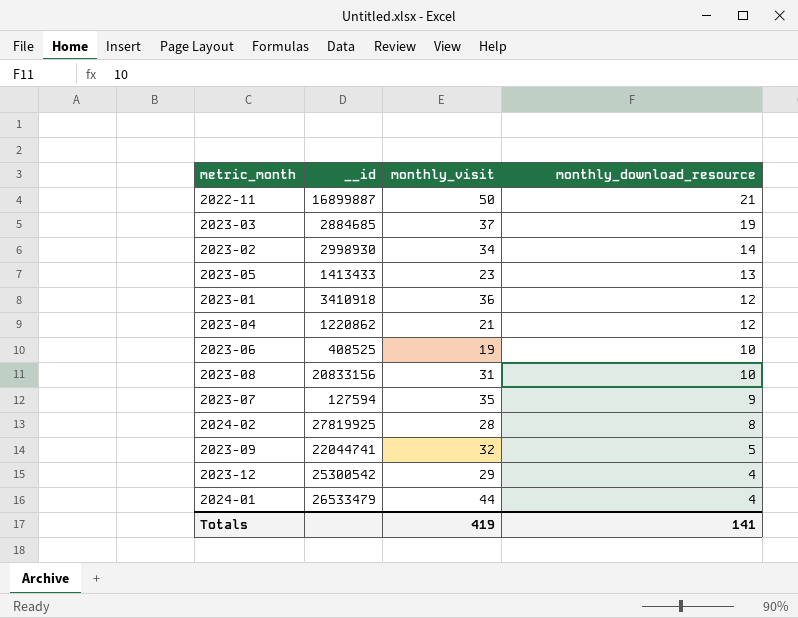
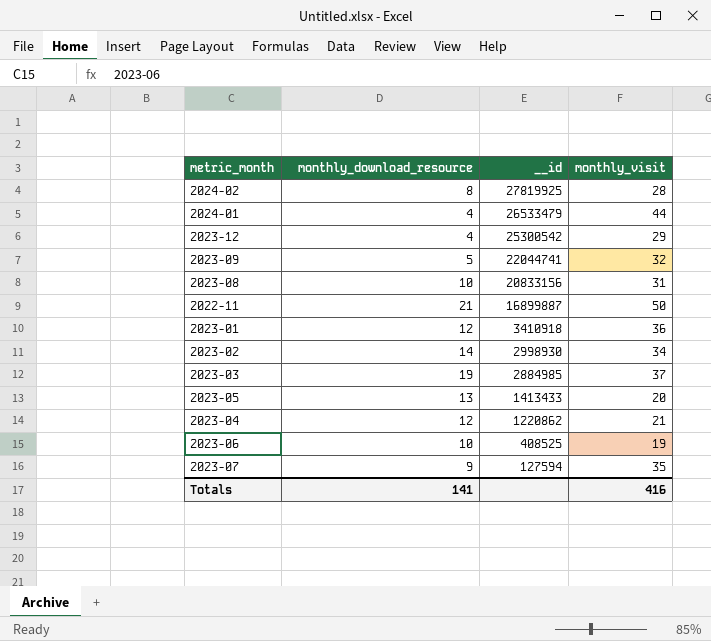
row order: monthly_download_resource descending -> __id descending
column monthly_download_resource | position: 4 -> 2
2023-03 | __id: 2884685 -> 2884985
2023-05 | monthly_visit: 23 -> 20
Totals | monthly_visit: 419 -> 416

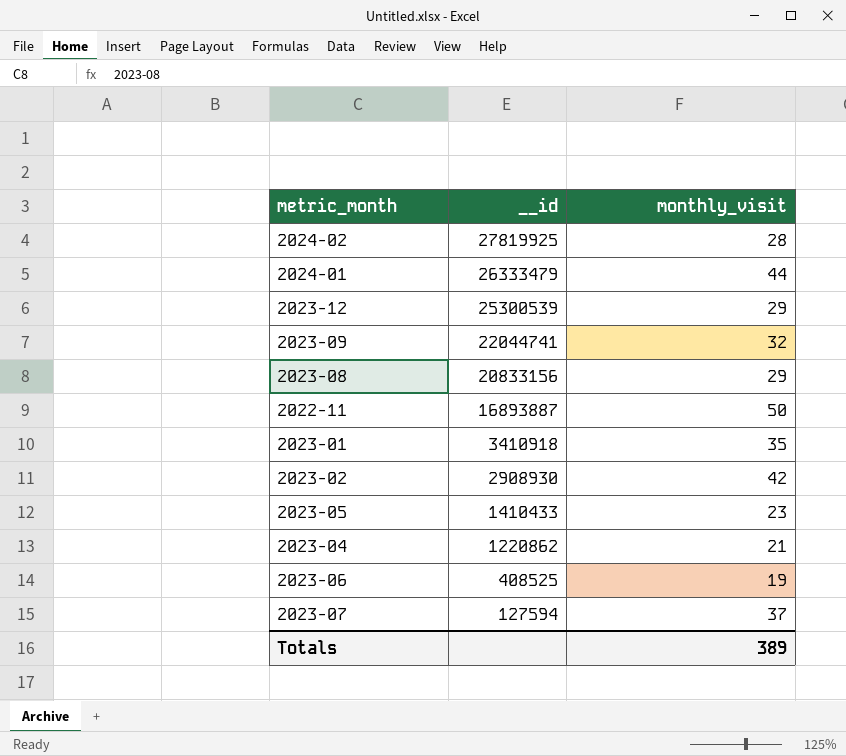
column monthly_download_resource | position: 2 -> none
row 2023-03: 19 | 2884985 | 37 -> none
2024-01 | __id: 26533479 -> 26333479
2023-12 | __id: 25300542 -> 25300539
2023-08 | monthly_visit: 31 -> 29
2022-11 | __id: 16899887 -> 16893887
2023-01 | monthly_visit: 36 -> 35
2023-02 | __id: 2998930 -> 2908930
2023-02 | monthly_visit: 34 -> 42
2023-05 | __id: 1413433 -> 1410433
2023-05 | monthly_visit: 20 -> 23
2023-07 | monthly_visit: 35 -> 37
Totals | monthly_visit: 416 -> 389

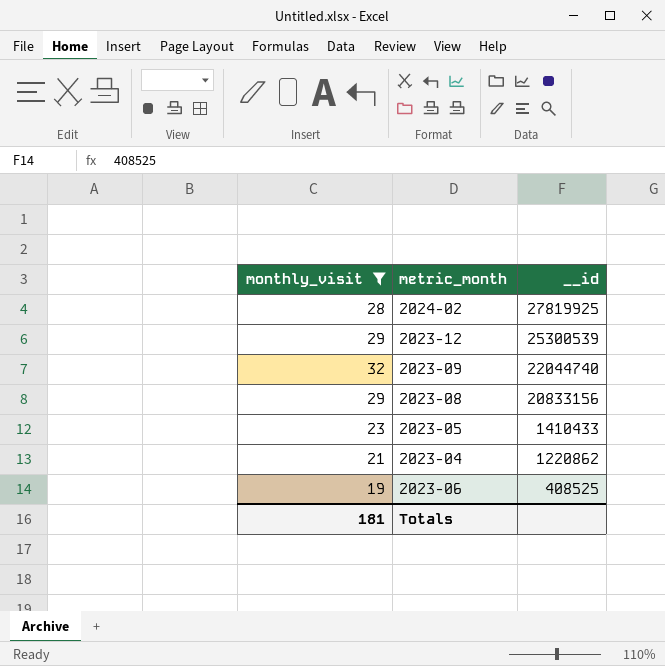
filter: none -> monthly_visit <= 32
column monthly_visit | position: 3 -> 1
2023-09 | __id: 22044741 -> 22044740
Totals | monthly_visit: 389 -> 181

